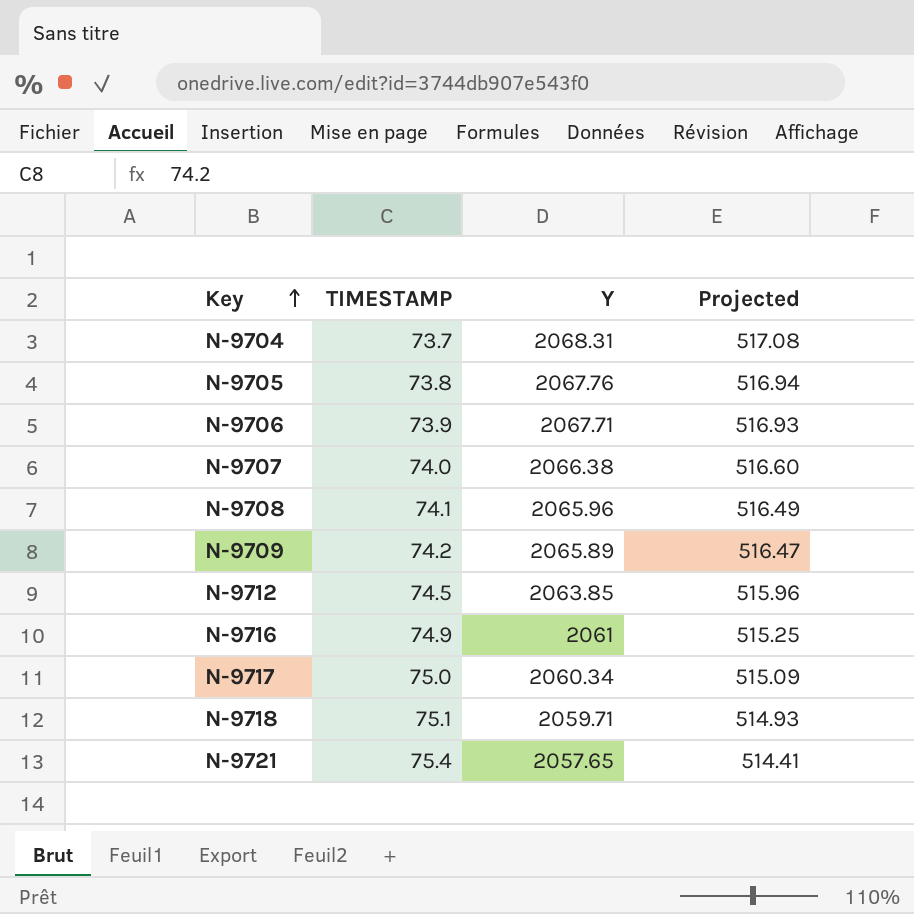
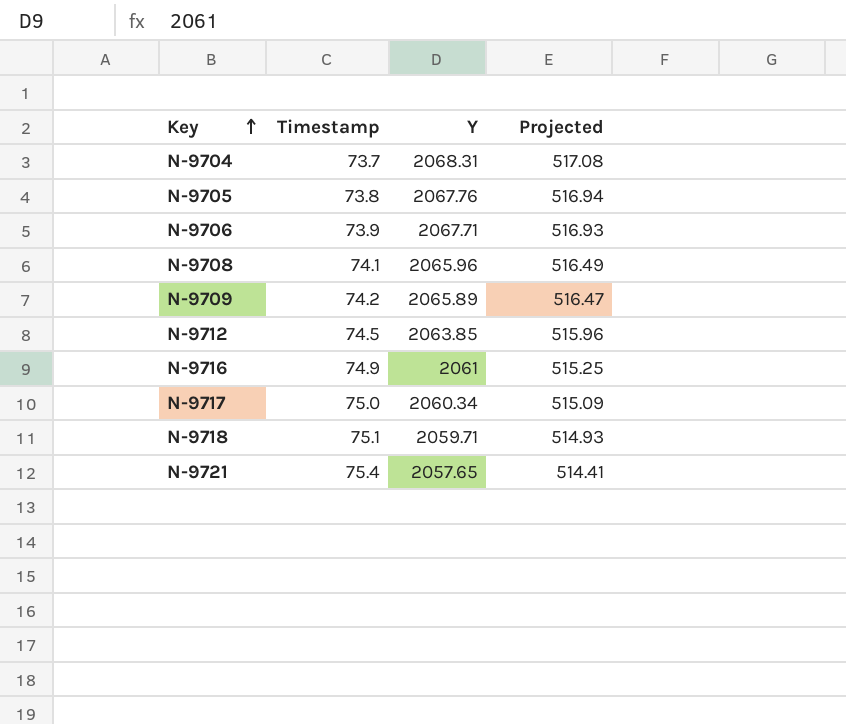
column name: TIMESTAMP -> Timestamp
row N-9707: 74.0 | 2066.38 | 516.60 -> none

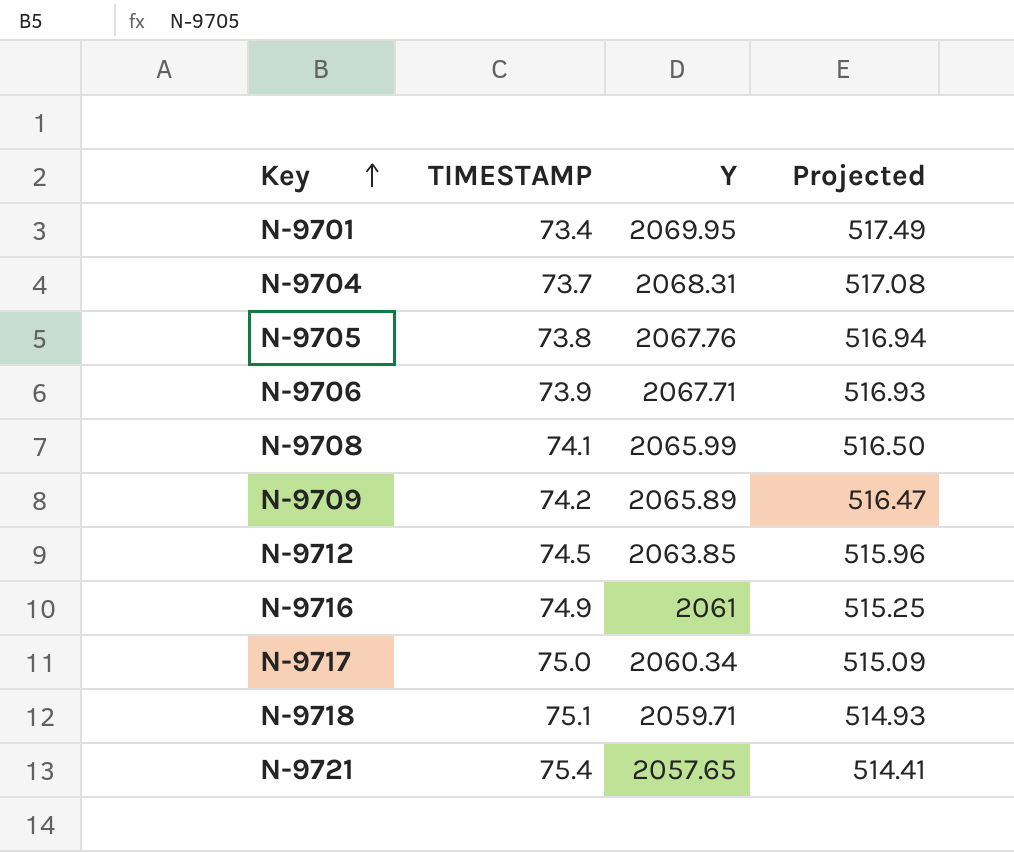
column name: Timestamp -> TIMESTAMP
row N-9701: none -> 73.4 | 2069.95 | 517.49
N-9708 | Y: 2065.96 -> 2065.99
N-9708 | Projected: 516.49 -> 516.50

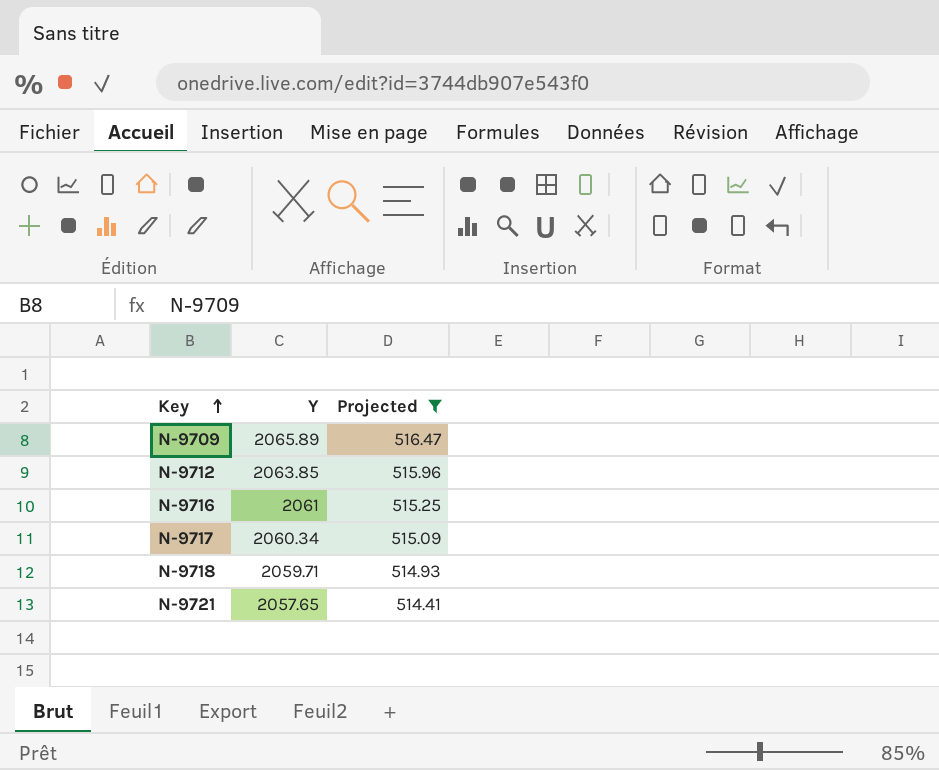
filter: none -> Projected <= 516.47
column TIMESTAMP | position: 2 -> none

